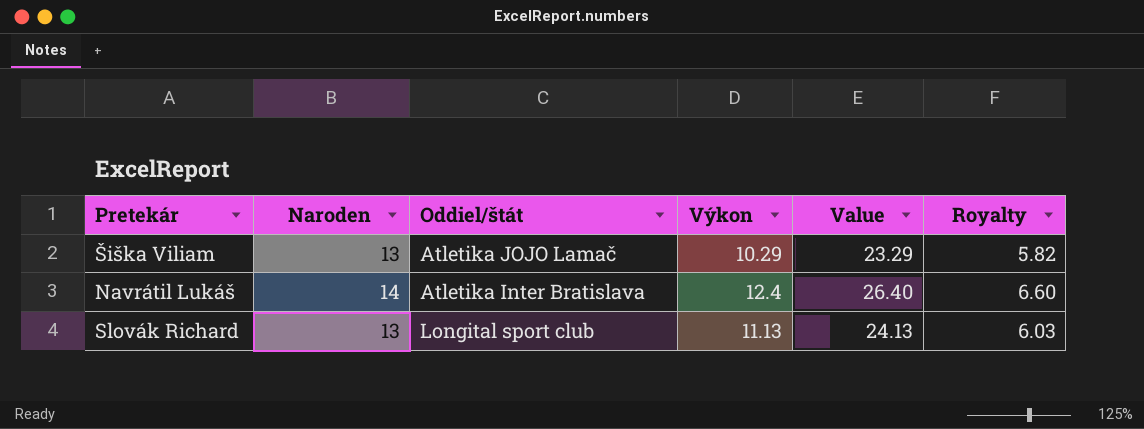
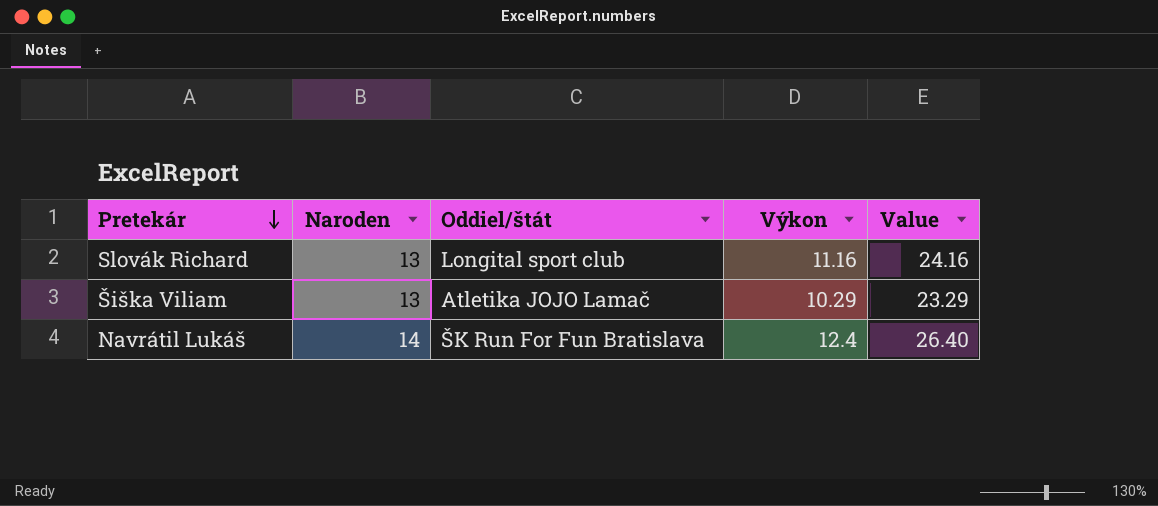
row order: none -> Pretekár descending
column Royalty | formula: [Value] * 0.25 -> none
Slovák Richard | Výkon: 11.13 -> 11.16
Slovák Richard | Value: 24.13 -> 24.16
Navrátil Lukáš | Oddiel/štát: Atletika Inter Bratislava -> ŠK Run For Fun Bratislava

